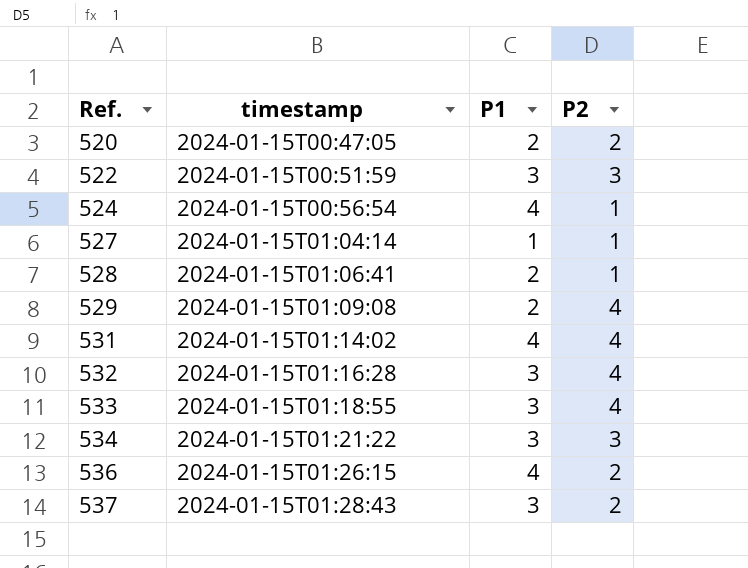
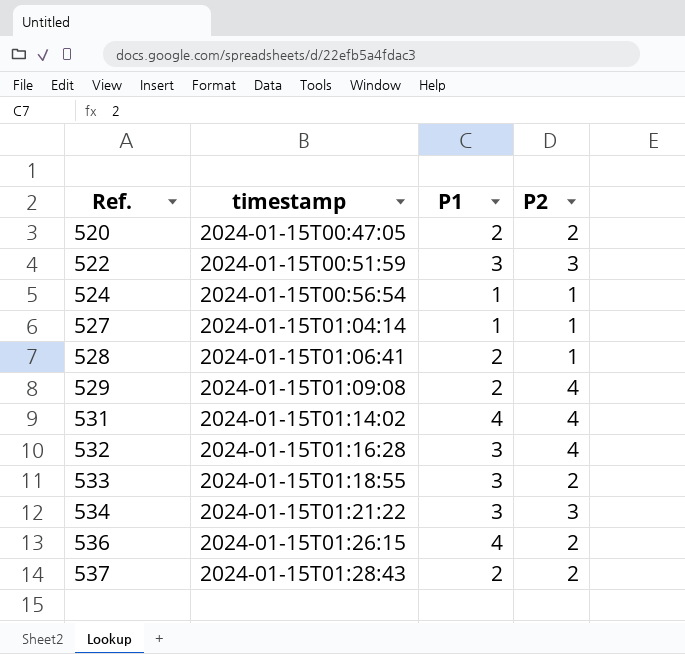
524 | P1: 4 -> 1
533 | P2: 4 -> 2
537 | P1: 3 -> 2

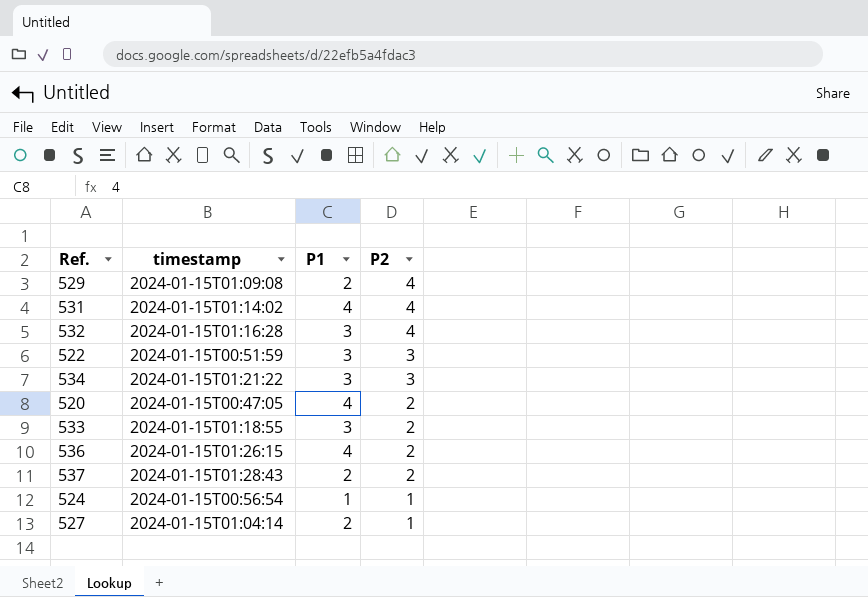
row order: Ref. ascending -> P2 descending
row 528: 2024-01-15T01:06:41 | 2 | 1 -> none
520 | P1: 2 -> 4
527 | P1: 1 -> 2

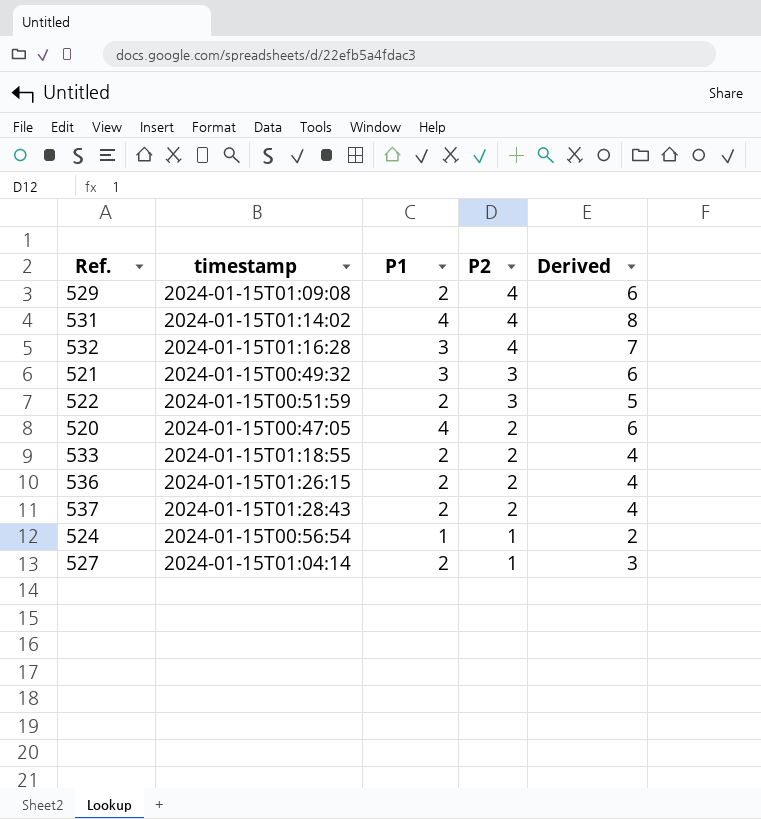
column Derived | formula: none -> [P1] + [P2]
row 534: 2024-01-15T01:21:22 | 3 | 3 -> none
row 521: none -> 2024-01-15T00:49:32 | 3 | 3 | 6
522 | P1: 3 -> 2
533 | P1: 3 -> 2
536 | P1: 4 -> 2

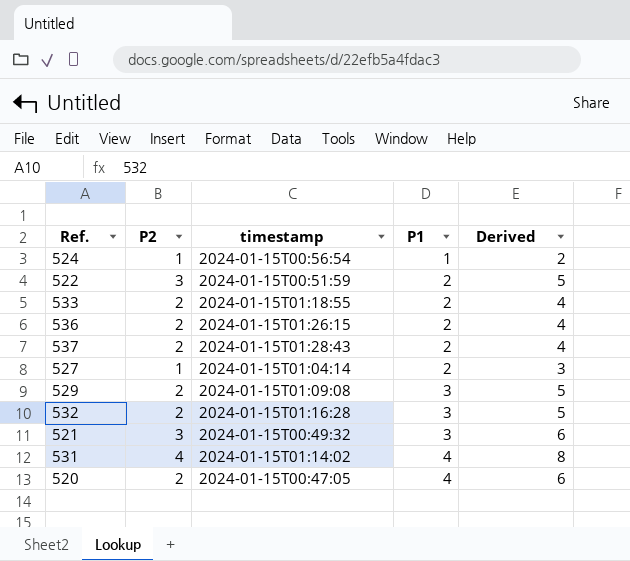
row order: P2 descending -> P1 ascending
column P2 | position: 4 -> 2
529 | P2: 4 -> 2
529 | P1: 2 -> 3
529 | Derived: 6 -> 5
532 | P2: 4 -> 2
532 | Derived: 7 -> 5

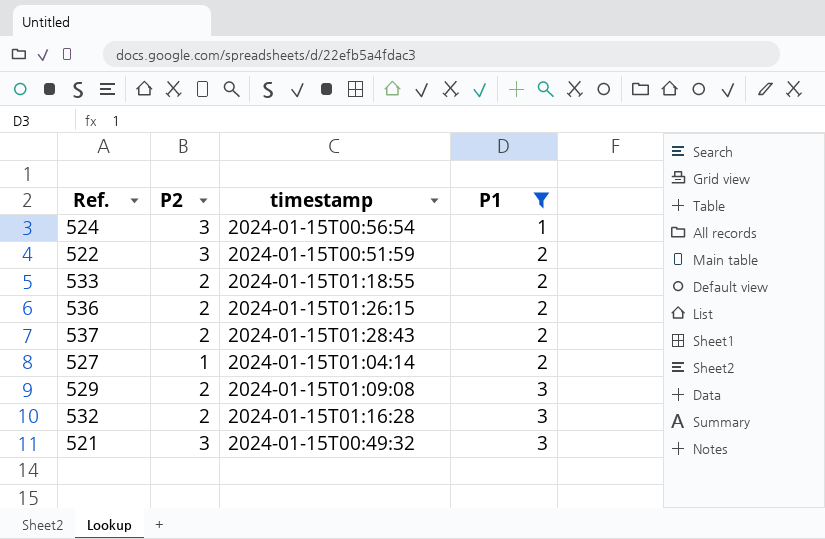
filter: none -> P1 != 4
column Derived | formula: [P2] + [P1] -> none
524 | P2: 1 -> 3

